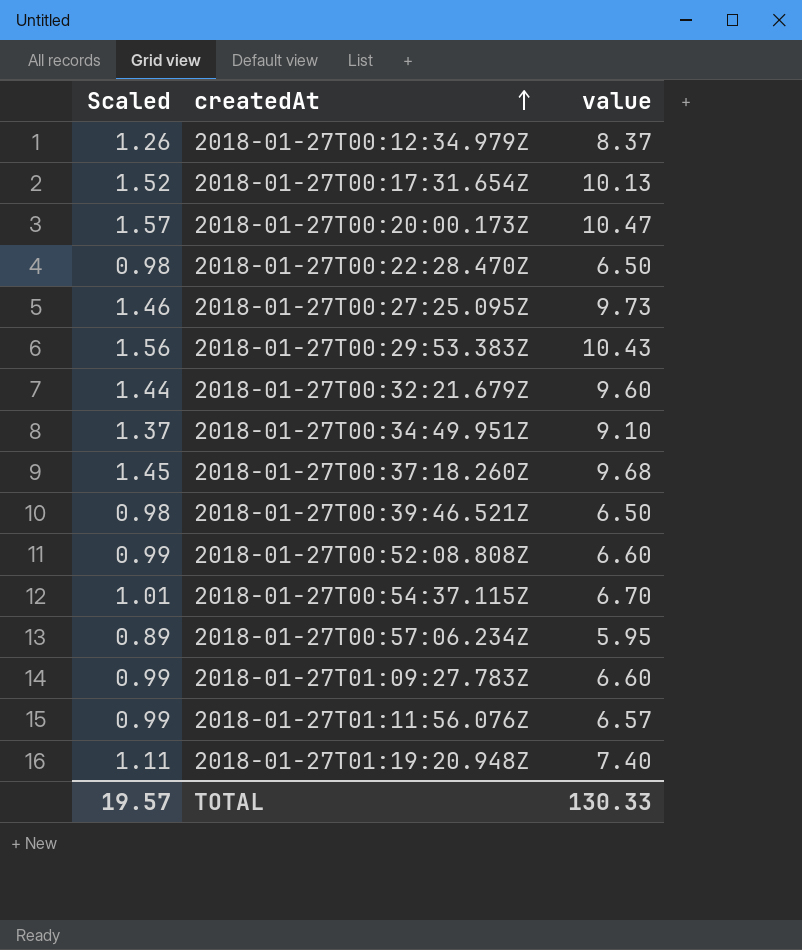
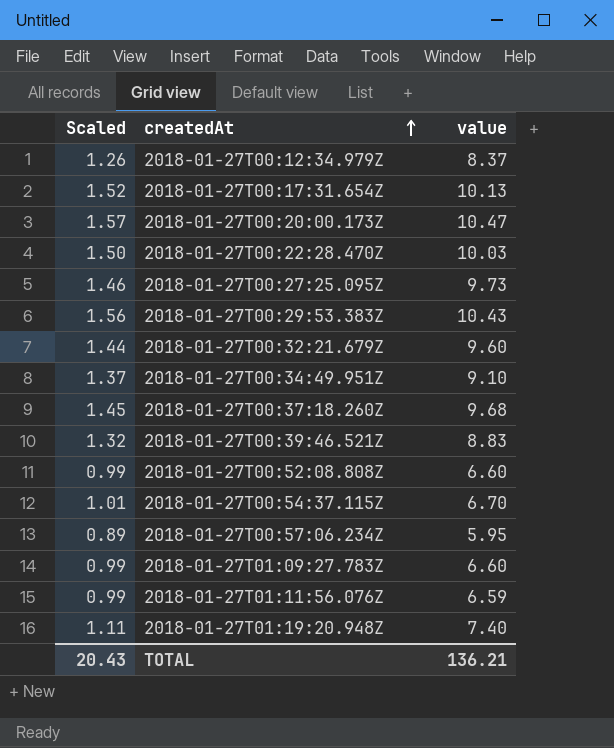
2018-01-27T00:22:28.470Z | Scaled: 0.98 -> 1.50
2018-01-27T00:22:28.470Z | value: 6.50 -> 10.03
2018-01-27T00:39:46.521Z | Scaled: 0.98 -> 1.32
2018-01-27T00:39:46.521Z | value: 6.50 -> 8.83
2018-01-27T01:11:56.076Z | value: 6.57 -> 6.59
TOTAL | Scaled: 19.57 -> 20.43
TOTAL | value: 130.33 -> 136.21

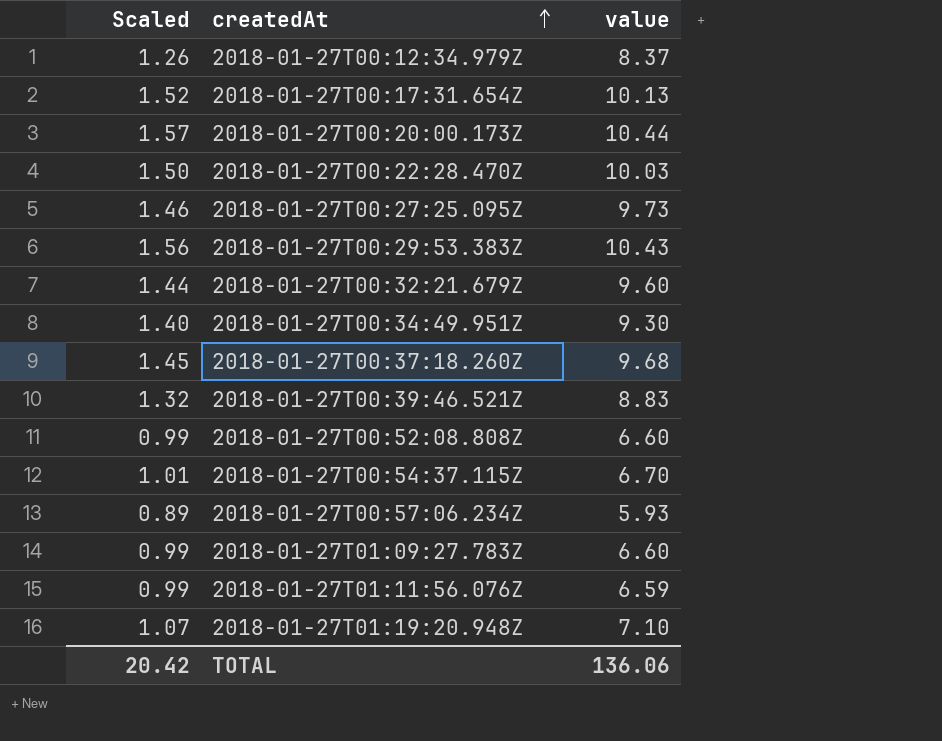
2018-01-27T00:20:00.173Z | value: 10.47 -> 10.44
2018-01-27T00:34:49.951Z | Scaled: 1.37 -> 1.40
2018-01-27T00:34:49.951Z | value: 9.10 -> 9.30
2018-01-27T00:57:06.234Z | value: 5.95 -> 5.93
2018-01-27T01:19:20.948Z | Scaled: 1.11 -> 1.07
2018-01-27T01:19:20.948Z | value: 7.40 -> 7.10
TOTAL | Scaled: 20.43 -> 20.42
TOTAL | value: 136.21 -> 136.06

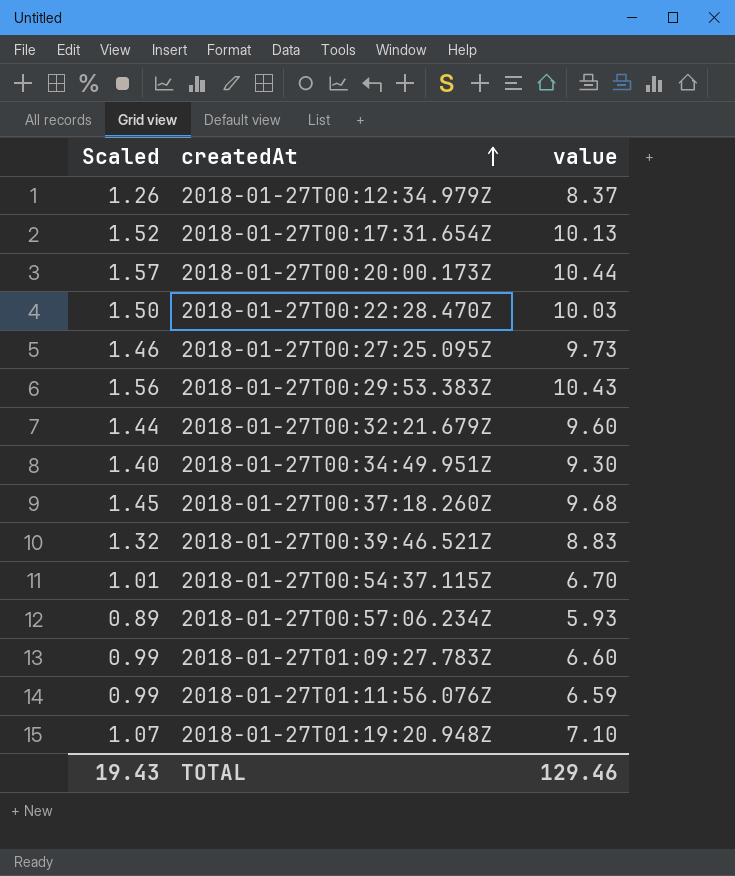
row 2018-01-27T00:52:08.808Z: 0.99 | 6.60 -> none
TOTAL | Scaled: 20.42 -> 19.43
TOTAL | value: 136.06 -> 129.46

